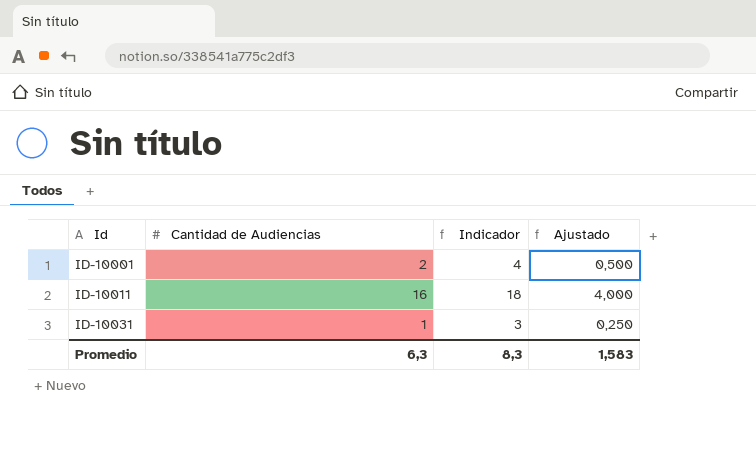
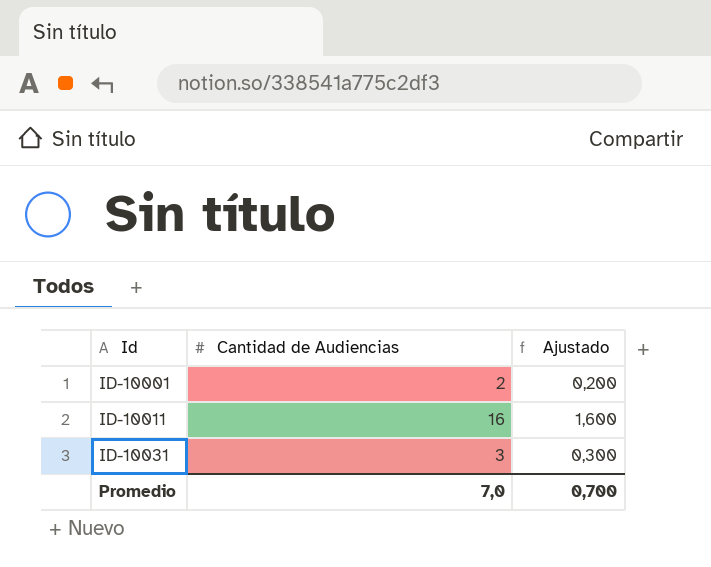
column Indicador | formula: [Cantidad de Audiencias] + 2 -> none
column Ajustado | formula: [Cantidad de Audiencias] * 0,25 -> [Cantidad de Audiencias] * 0,1
ID-10031 | Cantidad de Audiencias: 1 -> 3
Promedio | Cantidad de Audiencias: 6,3 -> 7,0
Promedio | Ajustado: 1,583 -> 0,700

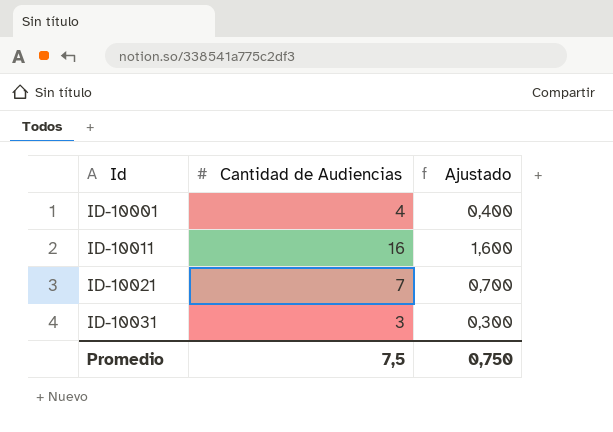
ID-10001 | Cantidad de Audiencias: 2 -> 4
ID-10001 | Ajustado: 0,200 -> 0,400
row ID-10021: none -> 7 | 0,700
Promedio | Cantidad de Audiencias: 7,0 -> 7,5
Promedio | Ajustado: 0,700 -> 0,750

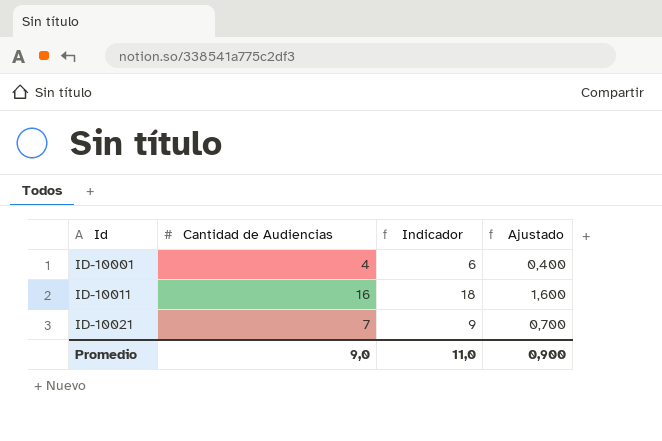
column Indicador | formula: none -> [Cantidad de Audiencias] + 2
row ID-10031: 3 | 0,300 -> none
Promedio | Cantidad de Audiencias: 7,5 -> 9,0
Promedio | Ajustado: 0,750 -> 0,900

